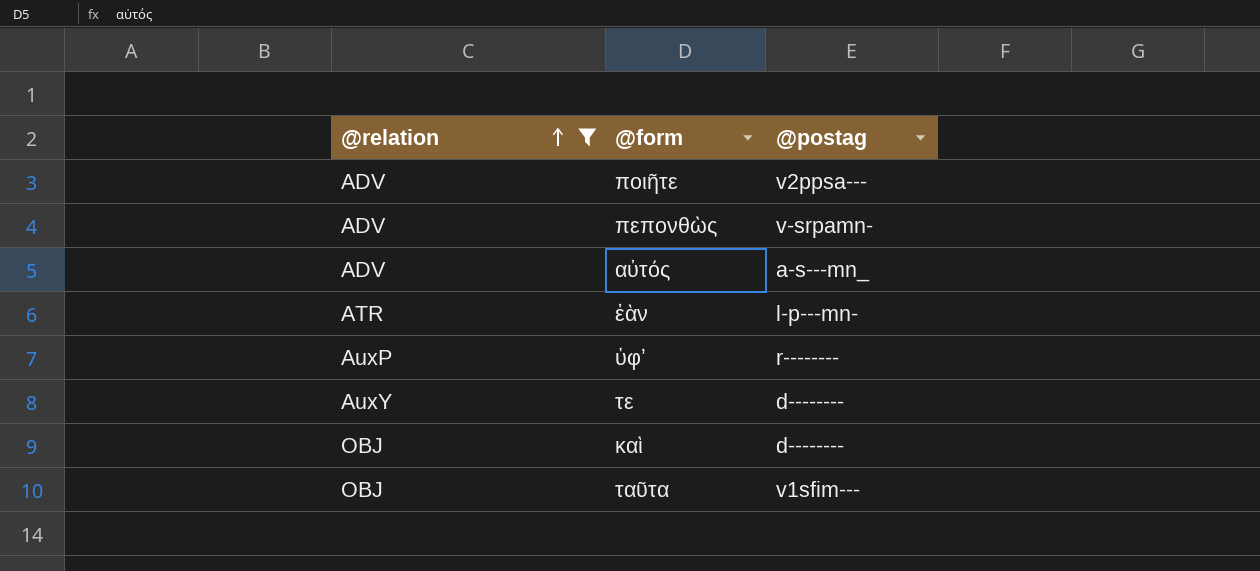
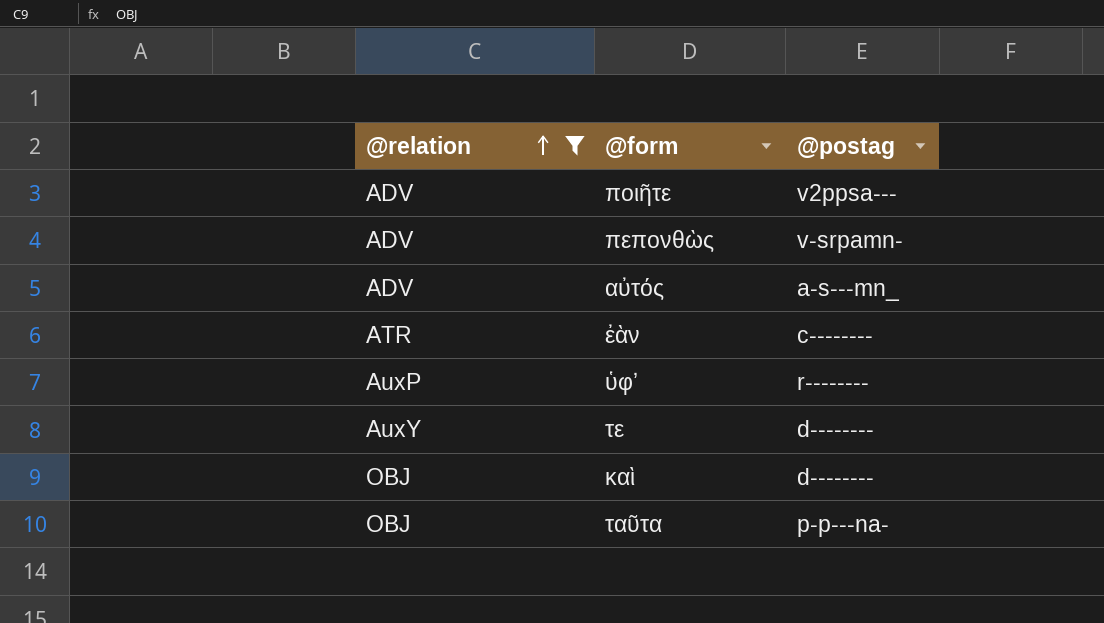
ἐὰν | @postag: l-p---mn- -> c--------
ταῦτα | @postag: v1sfim--- -> p-p---na-

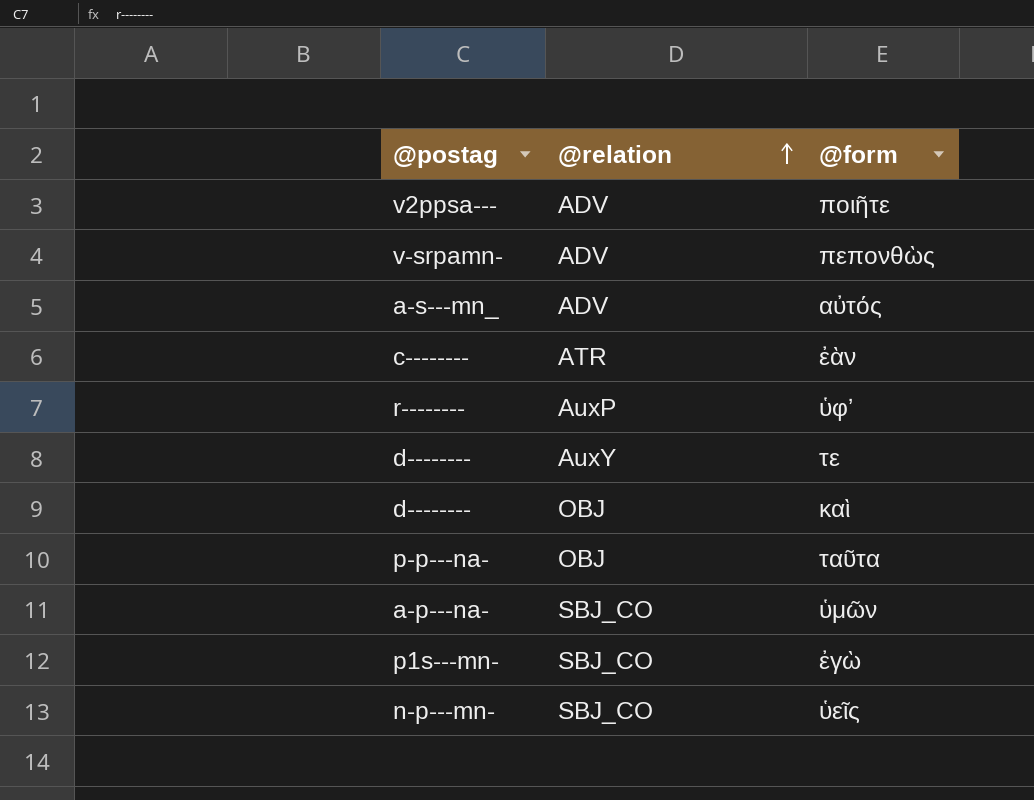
filter: @relation != SBJ_CO -> none
column @postag | position: 3 -> 1

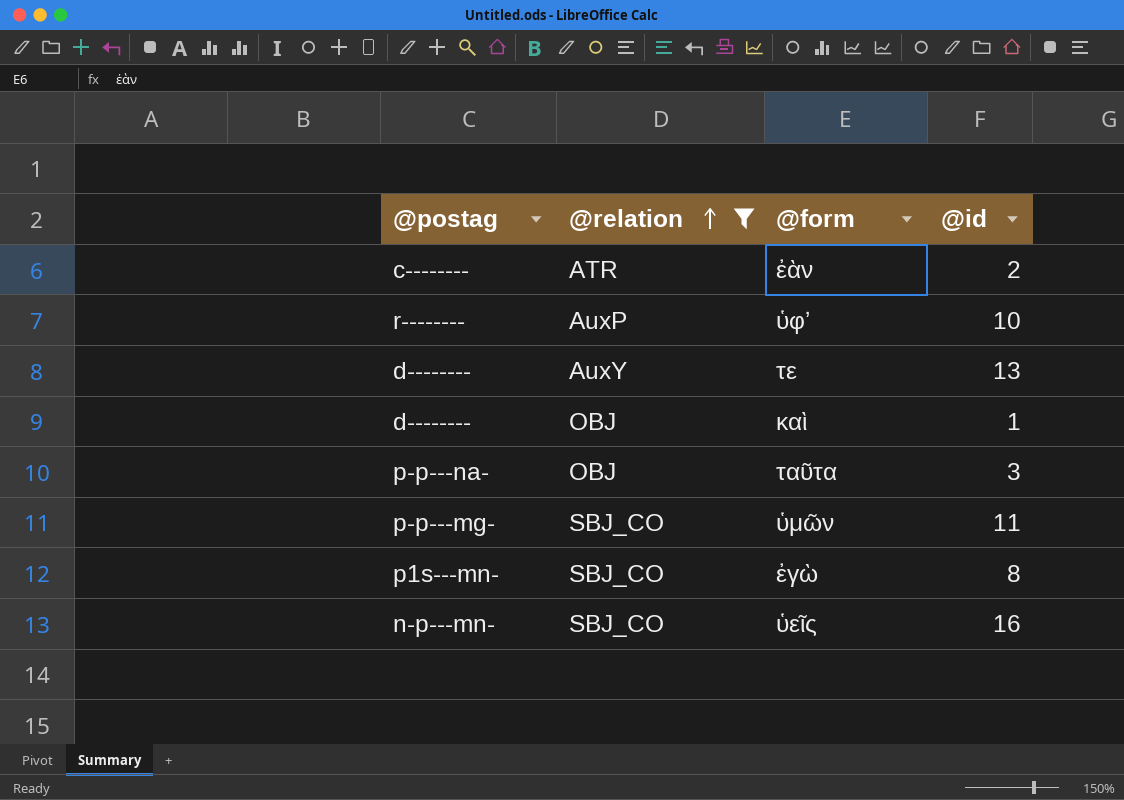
filter: none -> @relation != ADV
column @id | position: none -> 4
ὑμῶν | @postag: a-p---na- -> p-p---mg-

